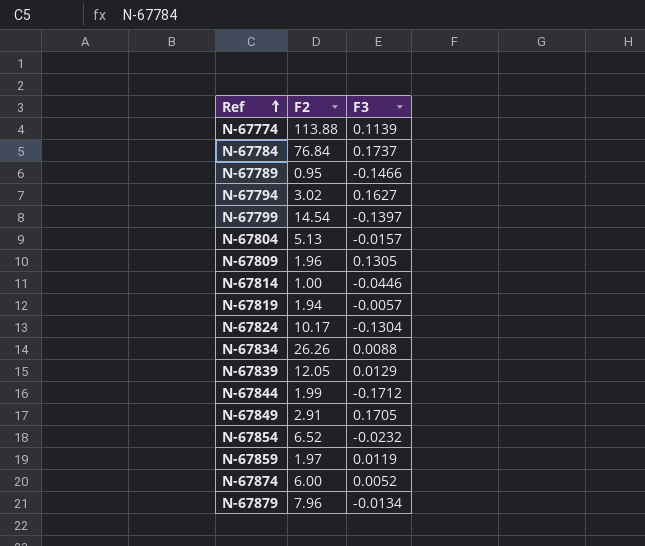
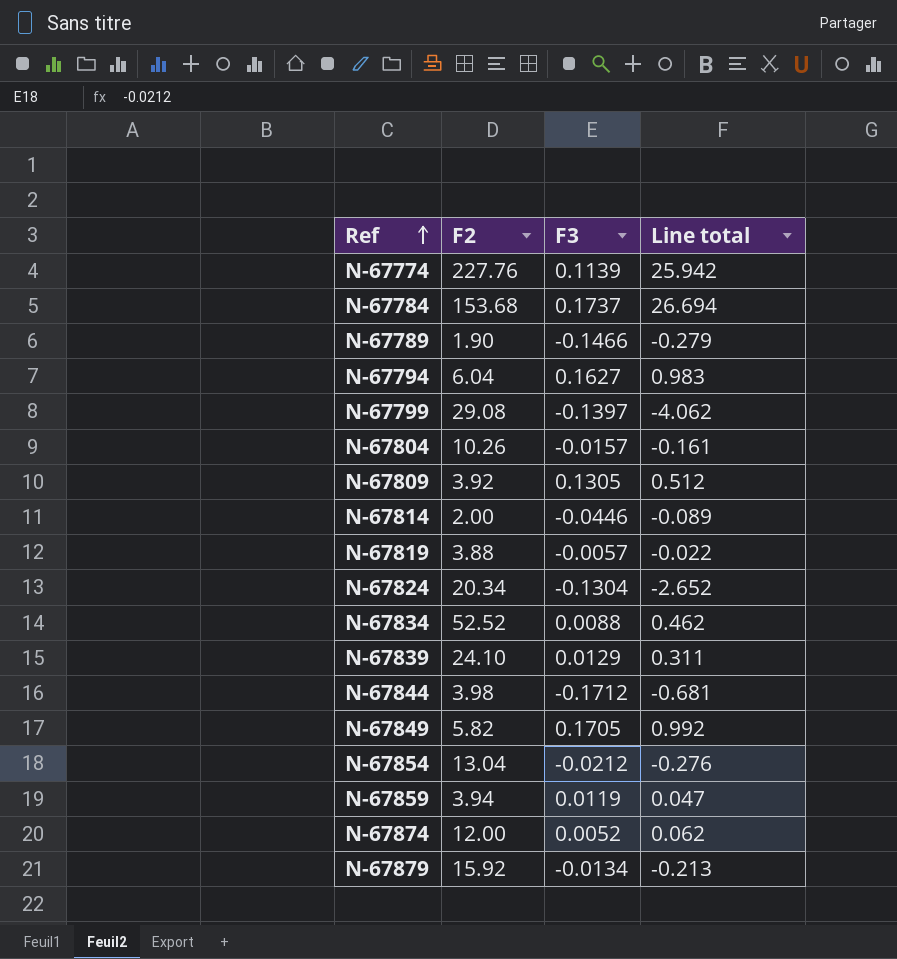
column Line total | formula: none -> [F2] * [F3]
N-67774 | F2: 113.88 -> 227.76
N-67784 | F2: 76.84 -> 153.68
N-67789 | F2: 0.95 -> 1.90
N-67794 | F2: 3.02 -> 6.04
N-67799 | F2: 14.54 -> 29.08
N-67804 | F2: 5.13 -> 10.26
N-67809 | F2: 1.96 -> 3.92
N-67814 | F2: 1.00 -> 2.00
N-67819 | F2: 1.94 -> 3.88
N-67824 | F2: 10.17 -> 20.34
N-67834 | F2: 26.26 -> 52.52
N-67839 | F2: 12.05 -> 24.10
N-67844 | F2: 1.99 -> 3.98
N-67849 | F2: 2.91 -> 5.82
N-67854 | F2: 6.52 -> 13.04
N-67854 | F3: -0.0232 -> -0.0212
N-67859 | F2: 1.97 -> 3.94
N-67874 | F2: 6.00 -> 12.00
N-67879 | F2: 7.96 -> 15.92

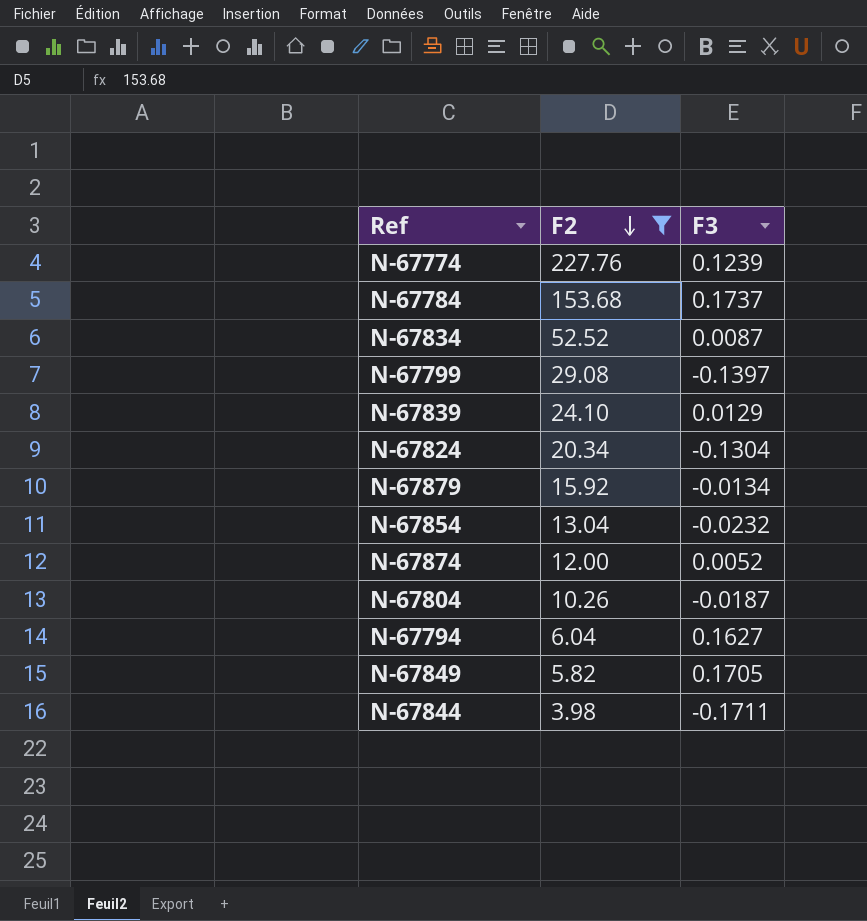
filter: none -> F2 >= 3.98
row order: Ref ascending -> F2 descending
column Line total | formula: [F2] * [F3] -> none
N-67774 | F3: 0.1139 -> 0.1239
N-67834 | F3: 0.0088 -> 0.0087
N-67854 | F3: -0.0212 -> -0.0232
N-67804 | F3: -0.0157 -> -0.0187
N-67844 | F3: -0.1712 -> -0.1711

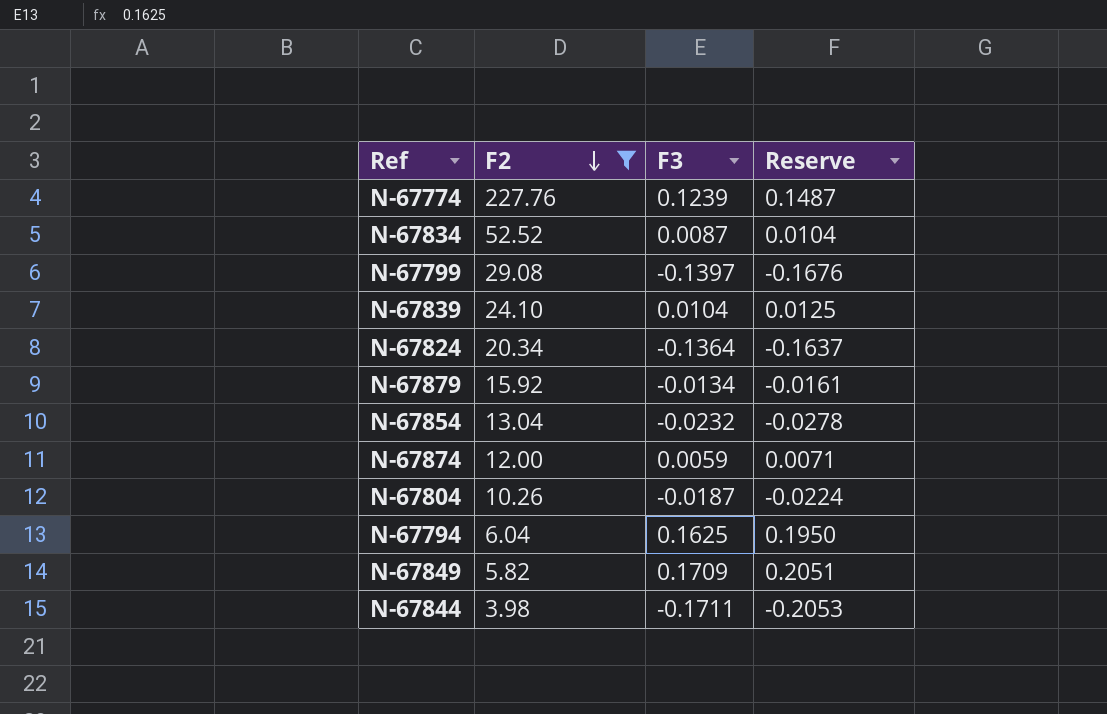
column Reserve | formula: none -> [F3] * 1.2
row N-67784: 153.68 | 0.1737 -> none
N-67839 | F3: 0.0129 -> 0.0104
N-67824 | F3: -0.1304 -> -0.1364
N-67874 | F3: 0.0052 -> 0.0059
N-67794 | F3: 0.1627 -> 0.1625
N-67849 | F3: 0.1705 -> 0.1709

